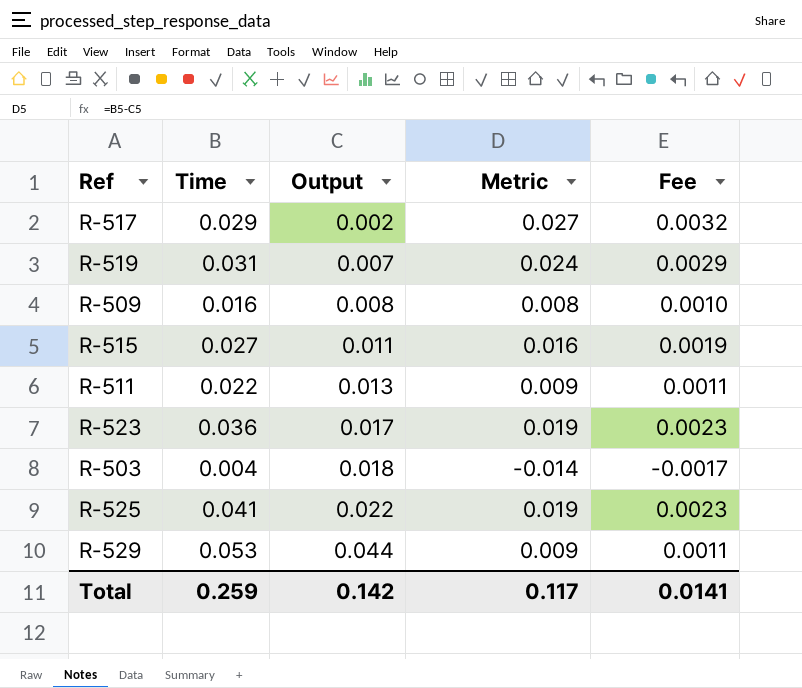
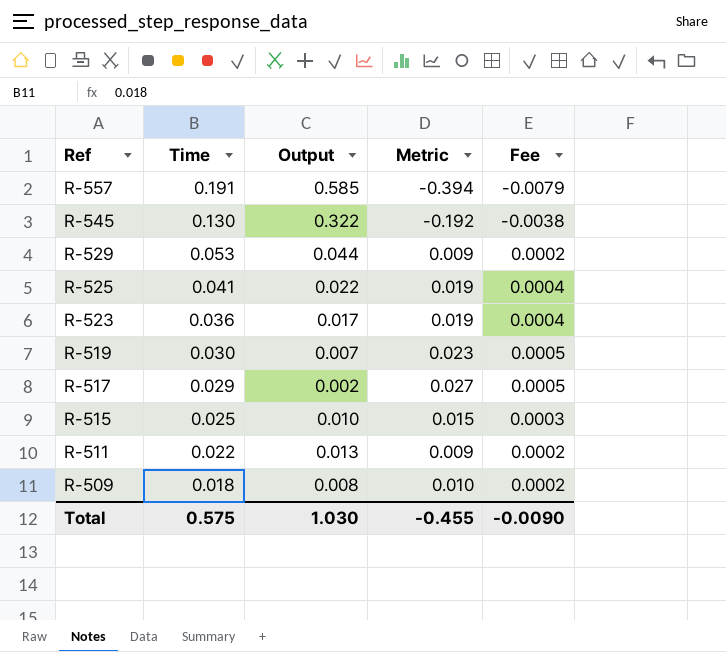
row order: Output ascending -> Ref descending
column Fee | formula: [Metric] * 0.12 -> [Metric] * 0.02
row R-503: 0.004 | 0.018 | -0.014 | -0.0017 -> none
row R-557: none -> 0.191 | 0.585 | -0.394 | -0.0079
row R-545: none -> 0.130 | 0.322 | -0.192 | -0.0038
R-519 | Time: 0.031 -> 0.030
R-519 | Metric: 0.024 -> 0.023
R-515 | Time: 0.027 -> 0.025
R-515 | Output: 0.011 -> 0.010
R-515 | Metric: 0.016 -> 0.015
R-509 | Time: 0.016 -> 0.018
R-509 | Metric: 0.008 -> 0.010
Total | Time: 0.259 -> 0.575
Total | Output: 0.142 -> 1.030
Total | Metric: 0.117 -> -0.455
Total | Fee: 0.0141 -> -0.0090

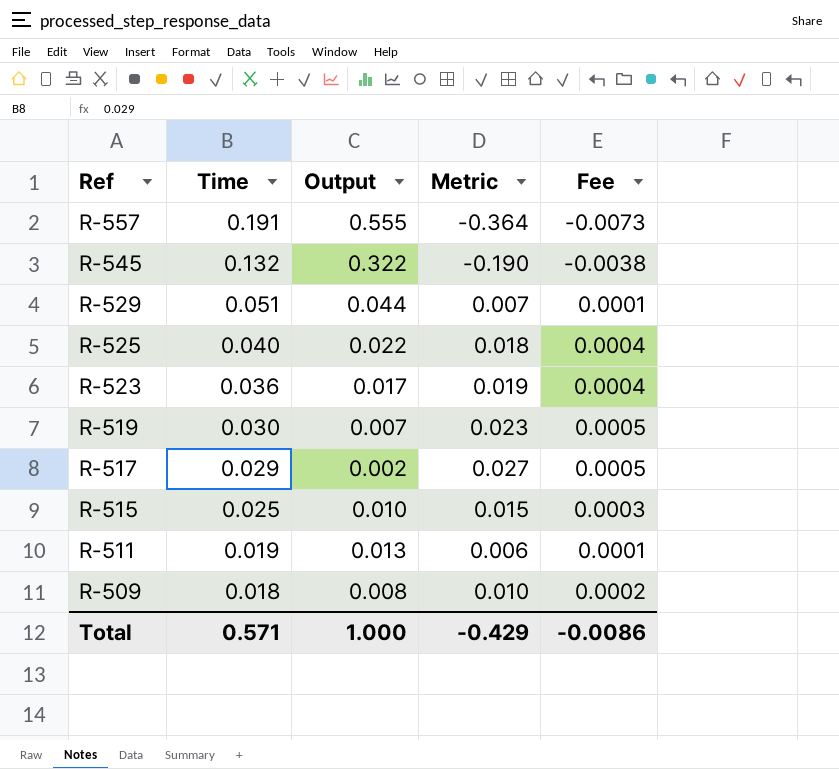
R-557 | Output: 0.585 -> 0.555
R-557 | Metric: -0.394 -> -0.364
R-557 | Fee: -0.0079 -> -0.0073
R-545 | Time: 0.130 -> 0.132
R-545 | Metric: -0.192 -> -0.190
R-529 | Time: 0.053 -> 0.051
R-529 | Metric: 0.009 -> 0.007
R-529 | Fee: 0.0002 -> 0.0001
R-525 | Time: 0.041 -> 0.040
R-525 | Metric: 0.019 -> 0.018
R-511 | Time: 0.022 -> 0.019
R-511 | Metric: 0.009 -> 0.006
R-511 | Fee: 0.0002 -> 0.0001
Total | Time: 0.575 -> 0.571
Total | Output: 1.030 -> 1.000
Total | Metric: -0.455 -> -0.429
Total | Fee: -0.0090 -> -0.0086

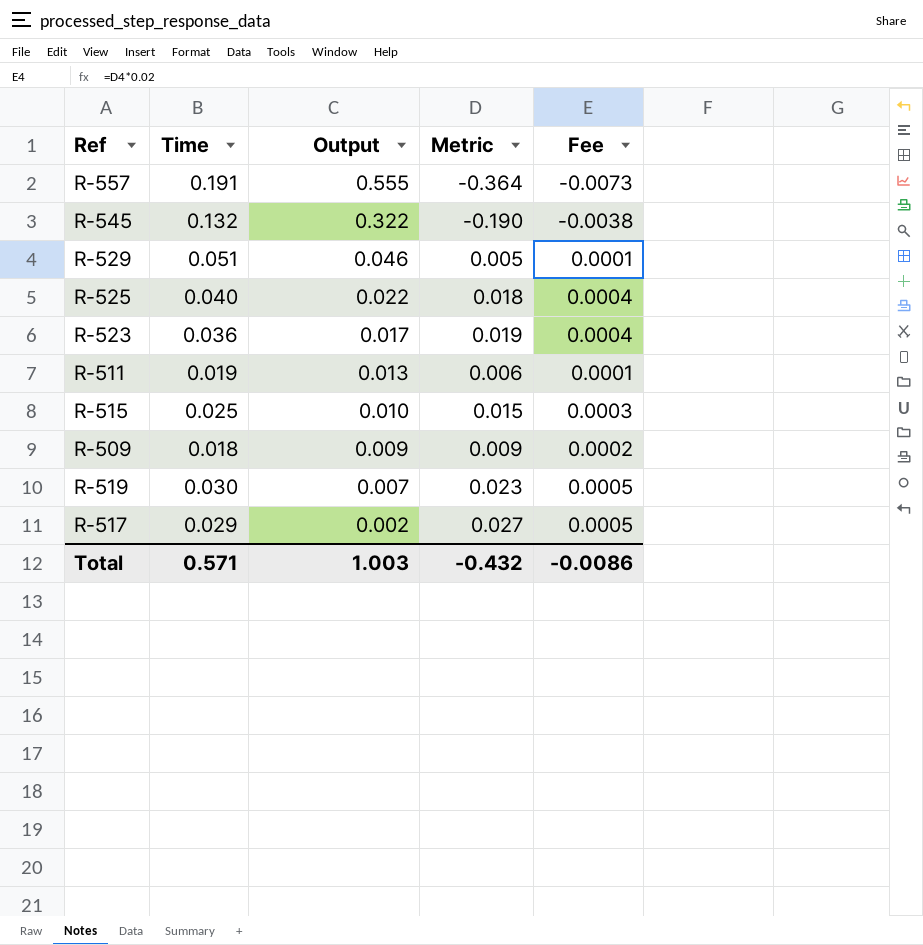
row order: Ref descending -> Output descending
R-529 | Output: 0.044 -> 0.046
R-529 | Metric: 0.007 -> 0.005
R-509 | Output: 0.008 -> 0.009
R-509 | Metric: 0.010 -> 0.009
Total | Output: 1.000 -> 1.003
Total | Metric: -0.429 -> -0.432

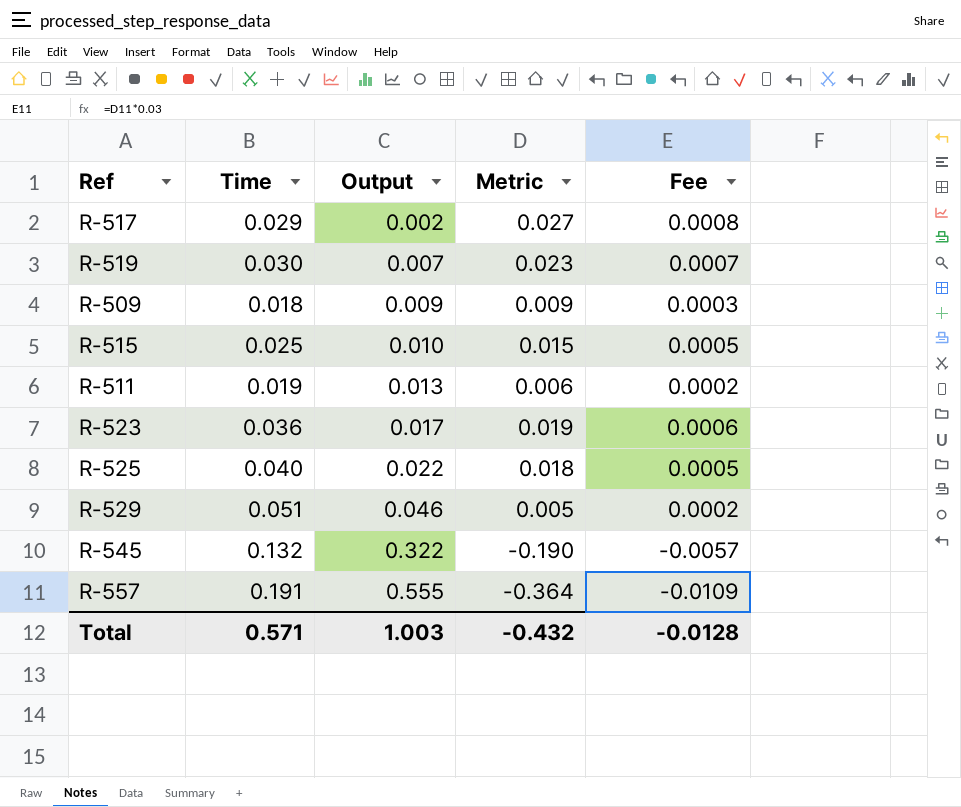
row order: Output descending -> Output ascending
column Fee | formula: [Metric] * 0.02 -> [Metric] * 0.03
Total | Fee: -0.0086 -> -0.0128

